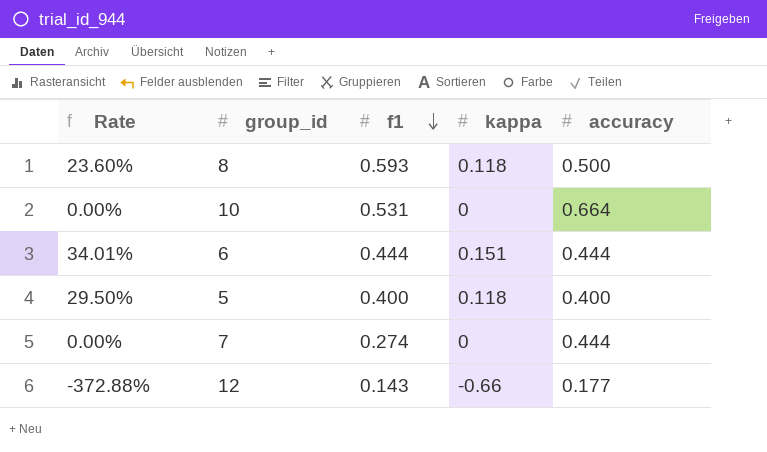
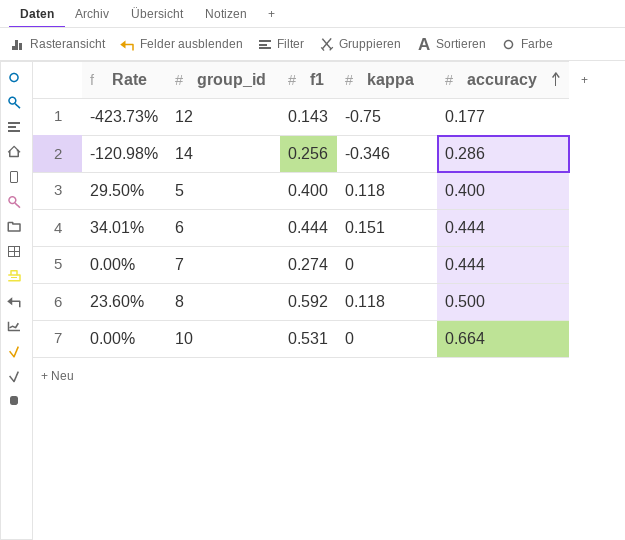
row order: f1 descending -> accuracy ascending
12 | Rate: -372.88% -> -423.73%
12 | kappa: -0.66 -> -0.75
row 14: none -> -120.98% | 0.256 | -0.346 | 0.286
8 | f1: 0.593 -> 0.592

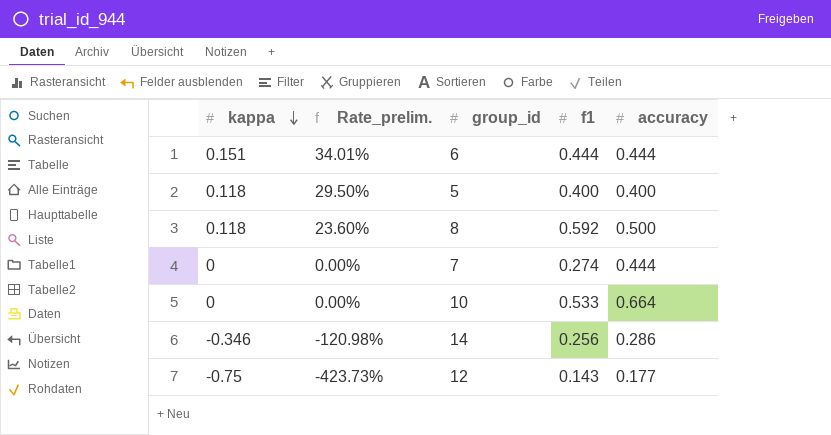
row order: accuracy ascending -> kappa descending
column kappa | position: 4 -> 1
column name: Rate -> Rate_prelim.
10 | f1: 0.531 -> 0.533

